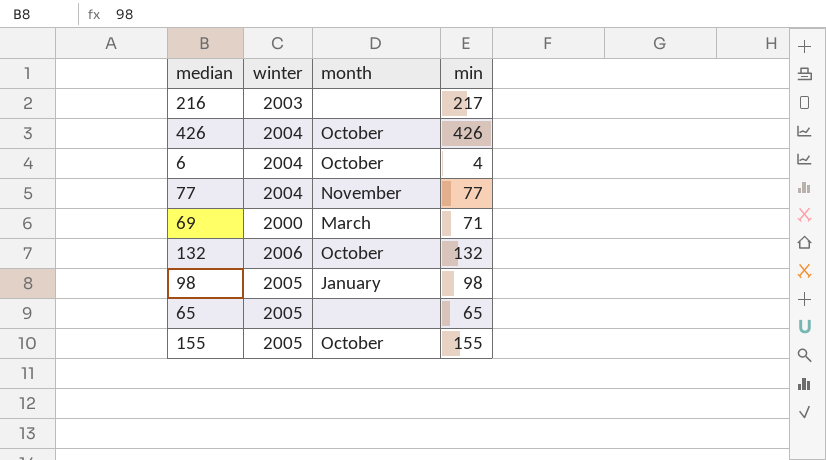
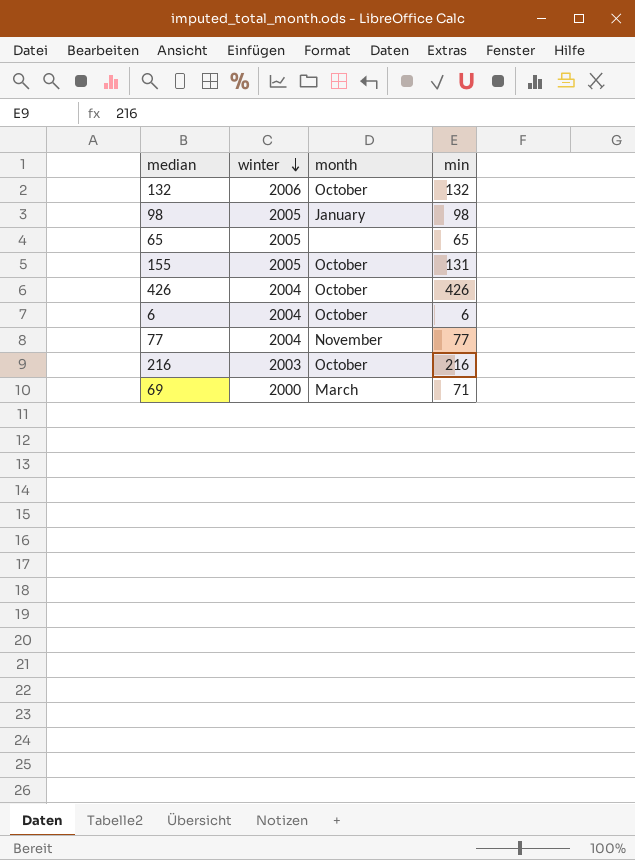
row order: none -> winter descending
155 | min: 155 -> 131
6 | min: 4 -> 6
216 | month: none -> October
216 | min: 217 -> 216

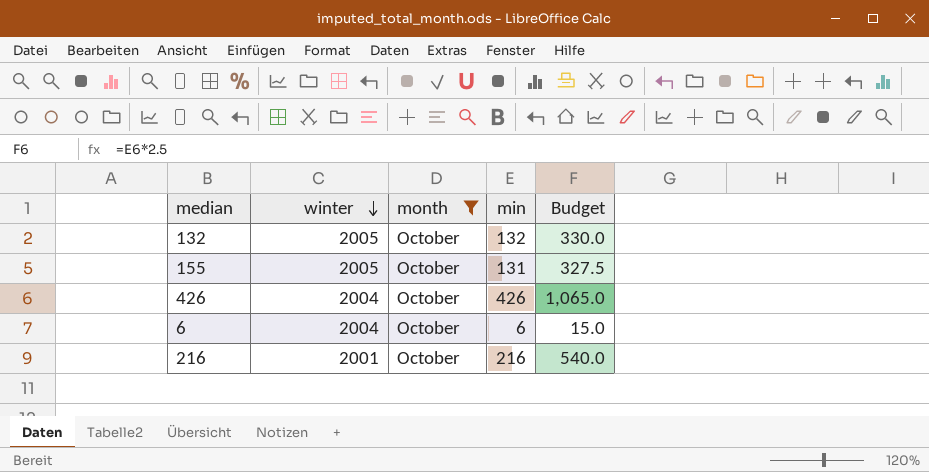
filter: none -> month = October
column Budget | formula: none -> [min] * 2.5
132 | winter: 2006 -> 2005
216 | winter: 2003 -> 2001

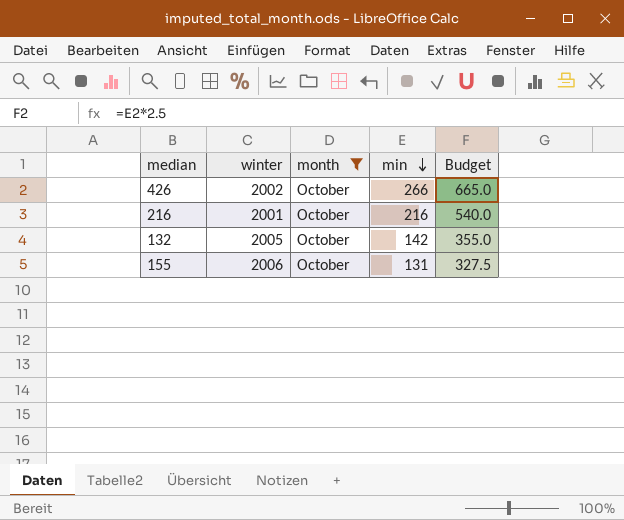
row order: winter descending -> min descending
row 6: 2004 | October | 6 | 15.0 -> none
426 | winter: 2004 -> 2002
426 | min: 426 -> 266
426 | Budget: 1,065.0 -> 665.0
132 | min: 132 -> 142
132 | Budget: 330.0 -> 355.0
155 | winter: 2005 -> 2006

